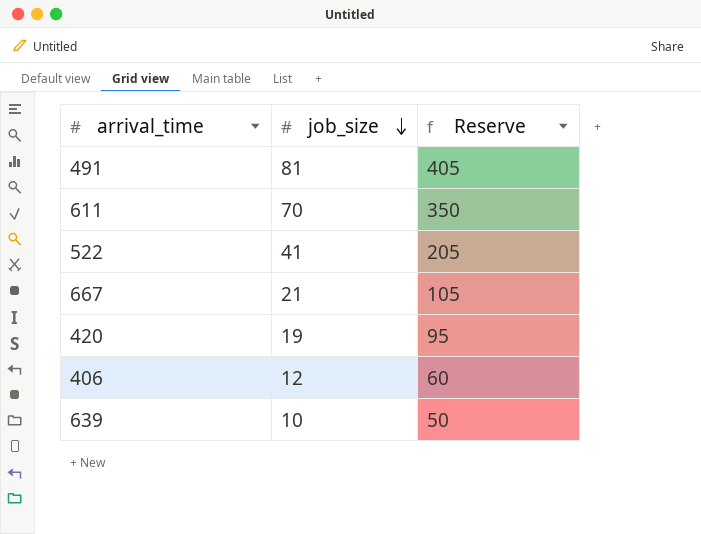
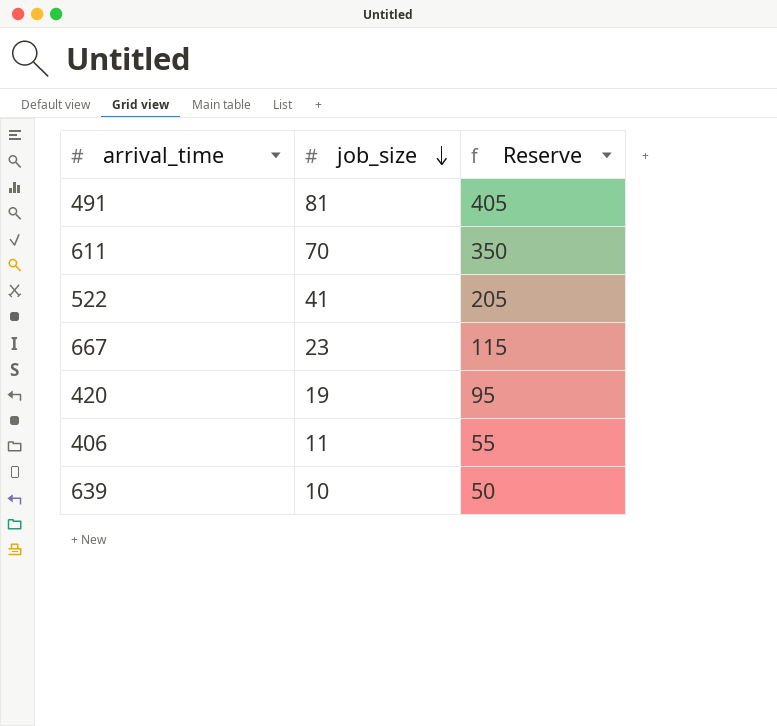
667 | job_size: 21 -> 23
667 | Reserve: 105 -> 115
406 | job_size: 12 -> 11
406 | Reserve: 60 -> 55

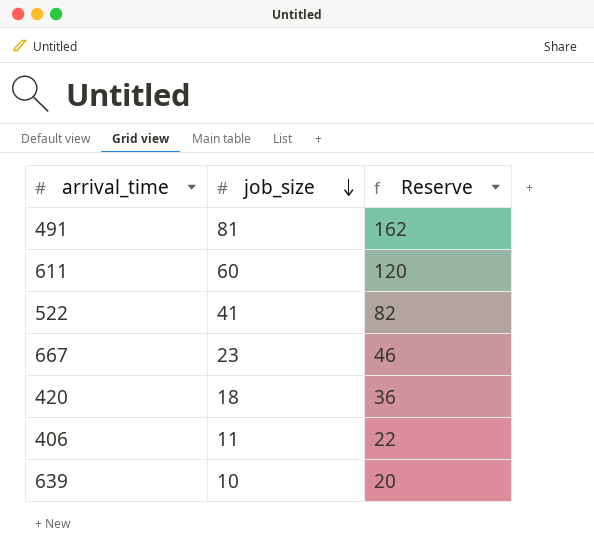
column Reserve | formula: [job_size] * 5 -> [job_size] * 2
611 | job_size: 70 -> 60
420 | job_size: 19 -> 18

